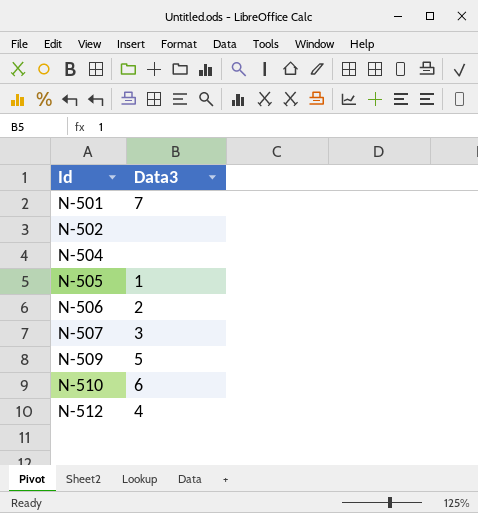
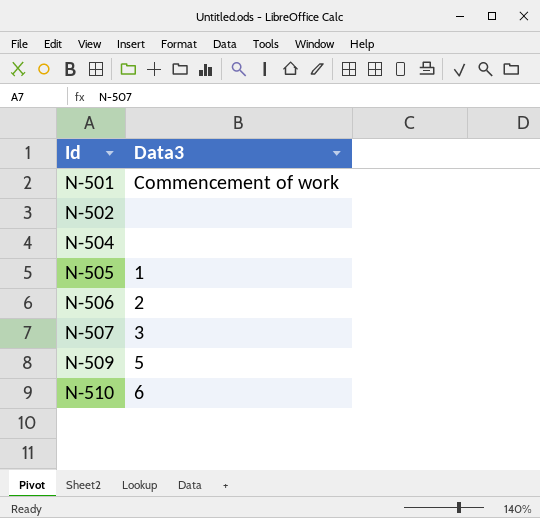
row N-512: 4 -> none
N-501 | Data3: 7 -> Commencement of work

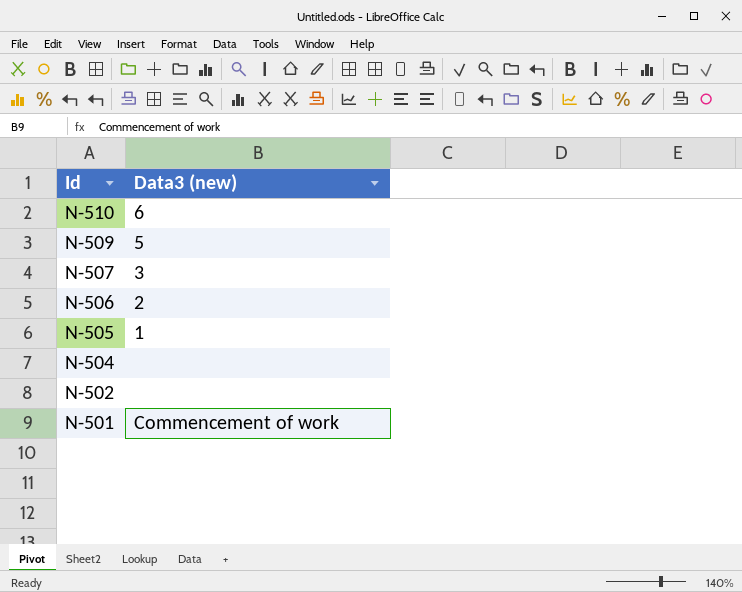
row order: Id ascending -> Id descending
column name: Data3 -> Data3 (new)

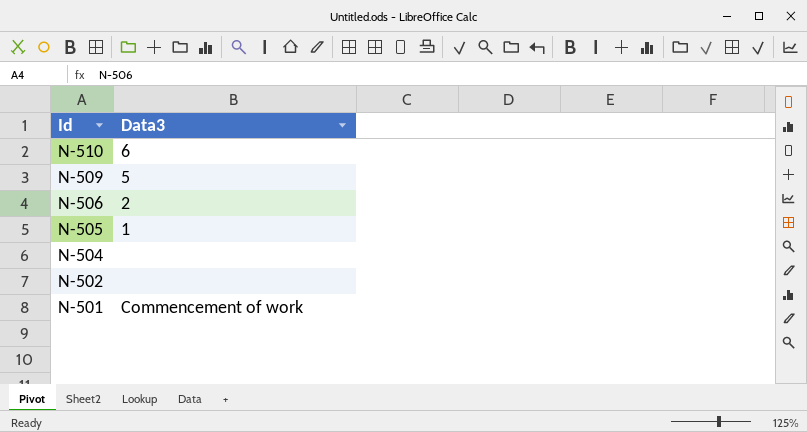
column name: Data3 (new) -> Data3
row N-507: 3 -> none

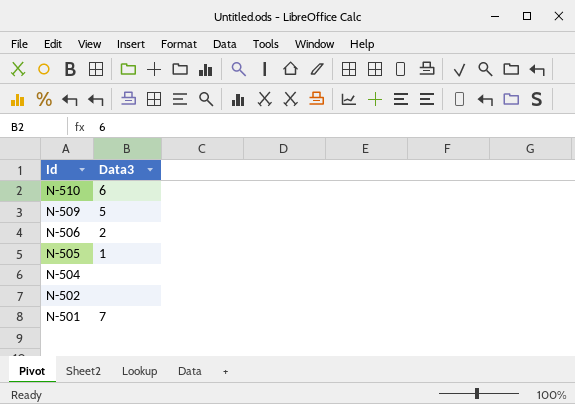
N-501 | Data3: Commencement of work -> 7

